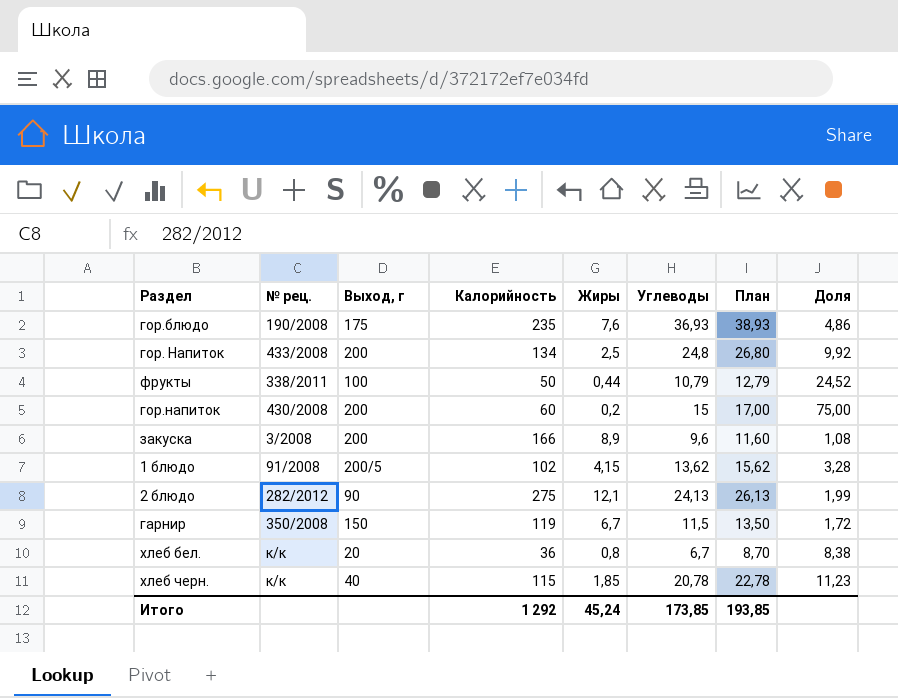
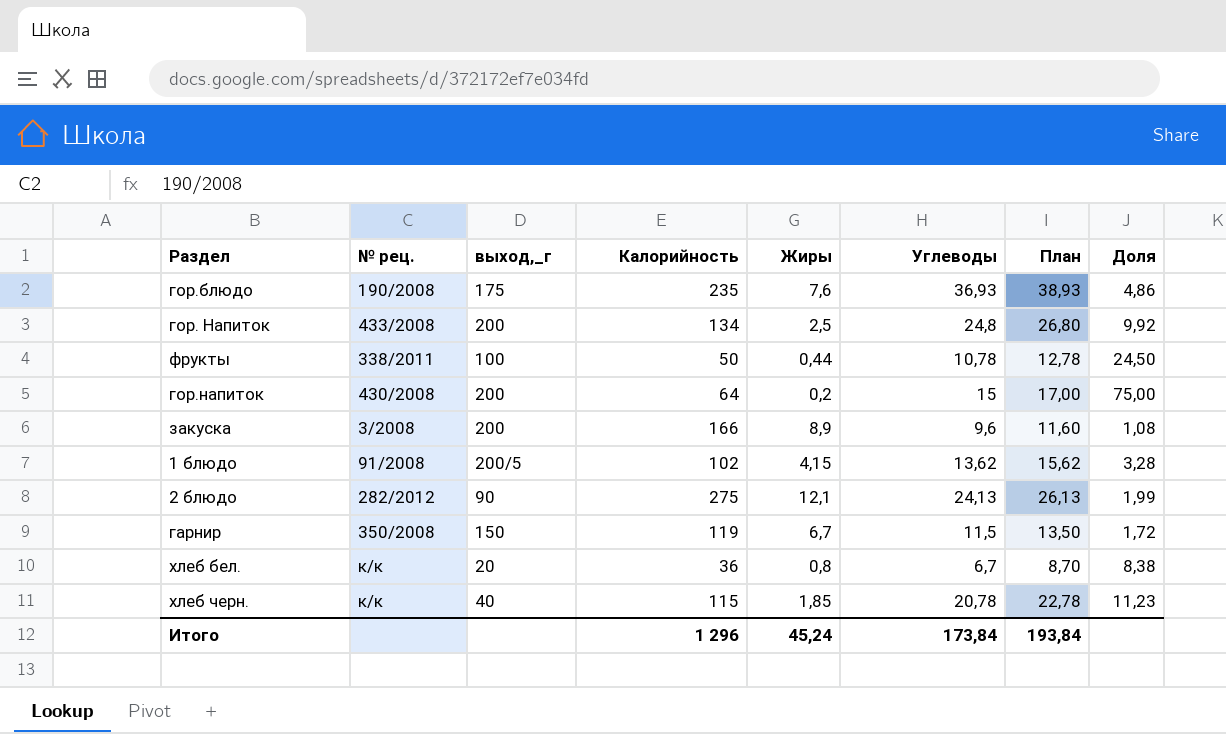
column name: Выход, г -> выход,_г
фрукты | Углеводы: 10,79 -> 10,78
фрукты | План: 12,79 -> 12,78
фрукты | Доля: 24,52 -> 24,50
гор.напиток | Калорийность: 60 -> 64
Итого | Калорийность: 1 292 -> 1 296
Итого | Углеводы: 173,85 -> 173,84
Итого | План: 193,85 -> 193,84

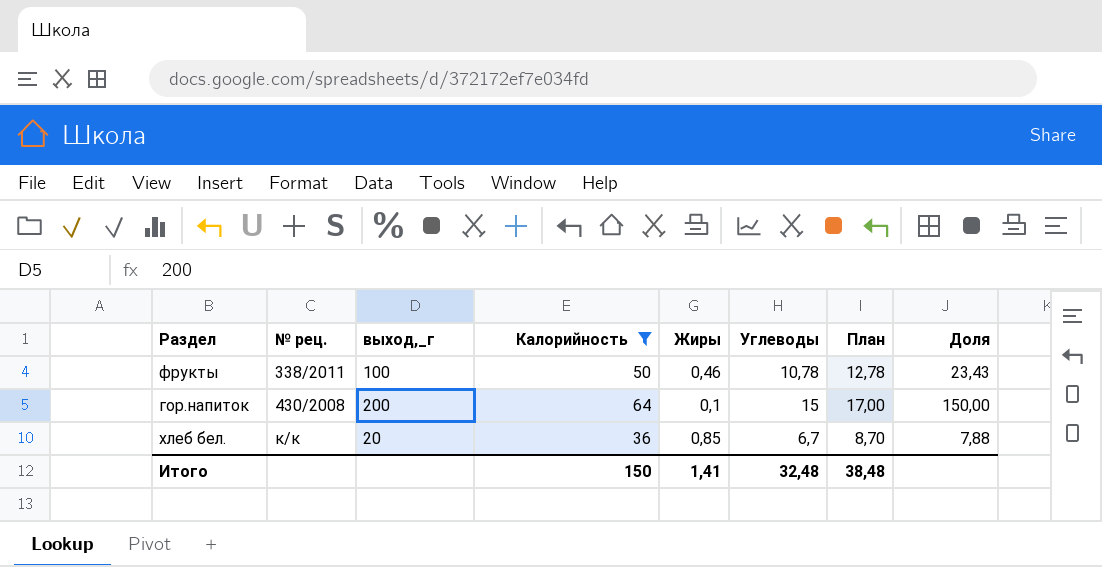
filter: none -> Калорийность <= 64
фрукты | Жиры: 0,44 -> 0,46
фрукты | Доля: 24,50 -> 23,43
гор.напиток | Жиры: 0,2 -> 0,1
гор.напиток | Доля: 75,00 -> 150,00
хлеб бел. | Жиры: 0,8 -> 0,85
хлеб бел. | Доля: 8,38 -> 7,88
Итого | Калорийность: 1 296 -> 150
Итого | Жиры: 45,24 -> 1,41
Итого | Углеводы: 173,84 -> 32,48
Итого | План: 193,84 -> 38,48

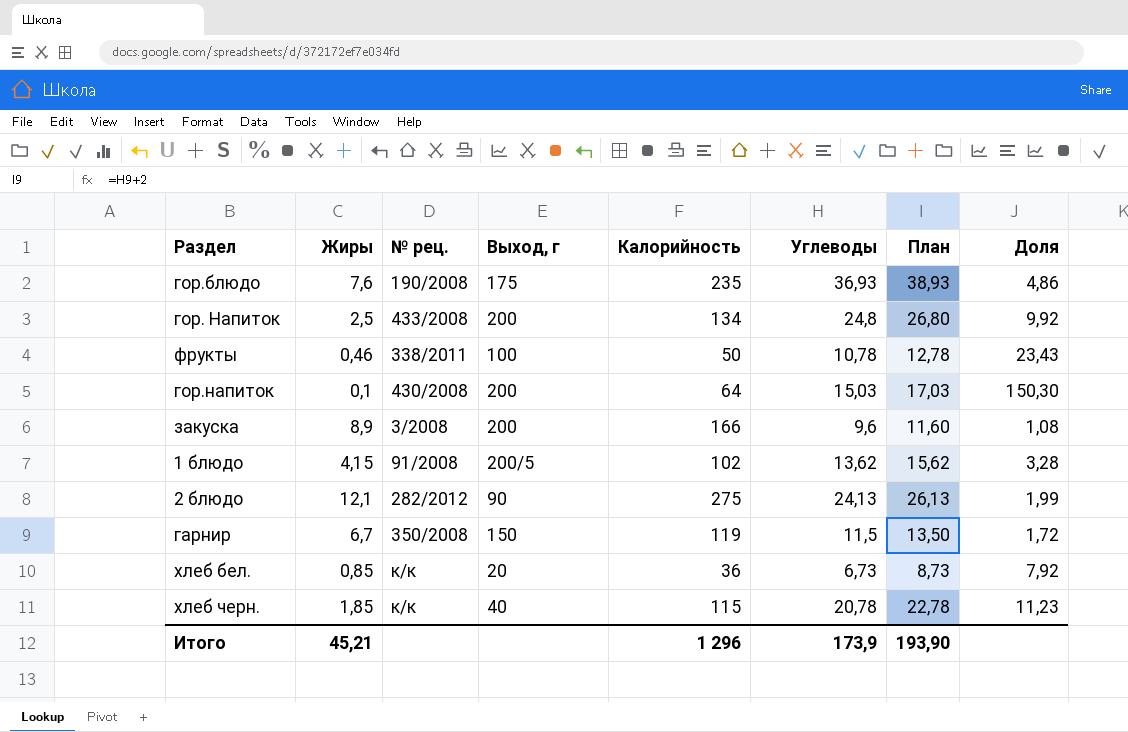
filter: Калорийность <= 64 -> none
column Жиры | position: 5 -> 2
column name: выход,_г -> Выход, г
гор.напиток | Углеводы: 15 -> 15,03
гор.напиток | План: 17,00 -> 17,03
гор.напиток | Доля: 150,00 -> 150,30
хлеб бел. | Углеводы: 6,7 -> 6,73
хлеб бел. | План: 8,70 -> 8,73
хлеб бел. | Доля: 7,88 -> 7,92
Итого | Жиры: 1,41 -> 45,21
Итого | Калорийность: 150 -> 1 296
Итого | Углеводы: 32,48 -> 173,9
Итого | План: 38,48 -> 193,90

